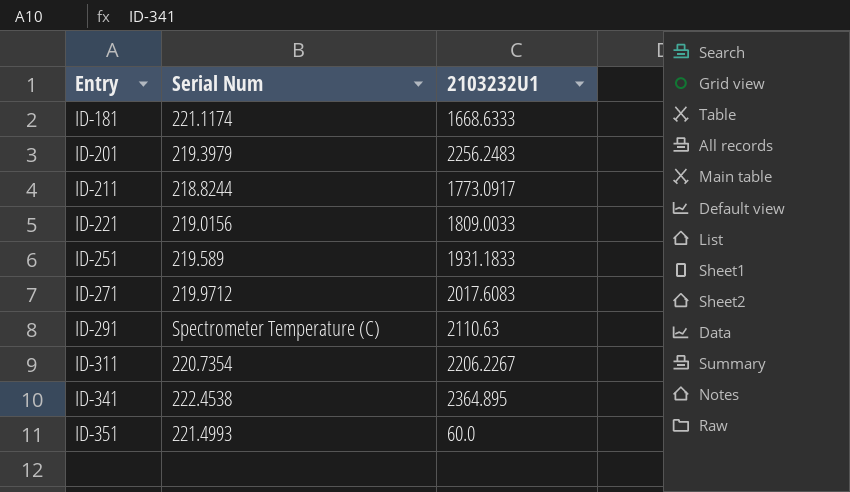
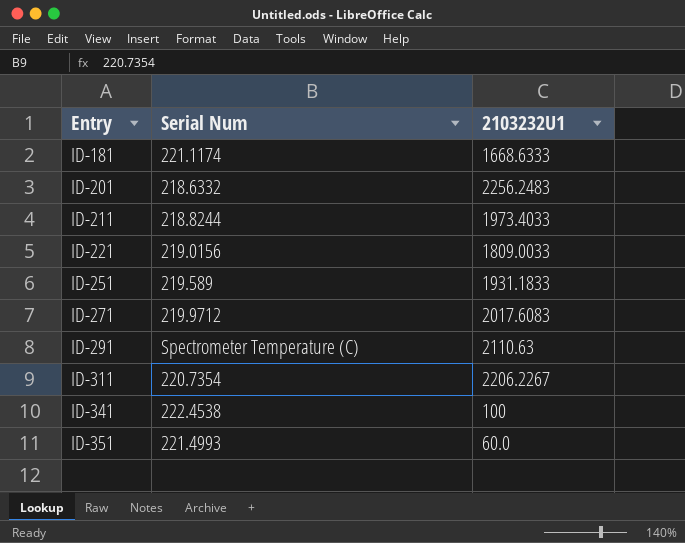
ID-201 | Serial Num: 219.3979 -> 218.6332
ID-211 | 2103232U1: 1773.0917 -> 1973.4033
ID-341 | 2103232U1: 2364.895 -> 100

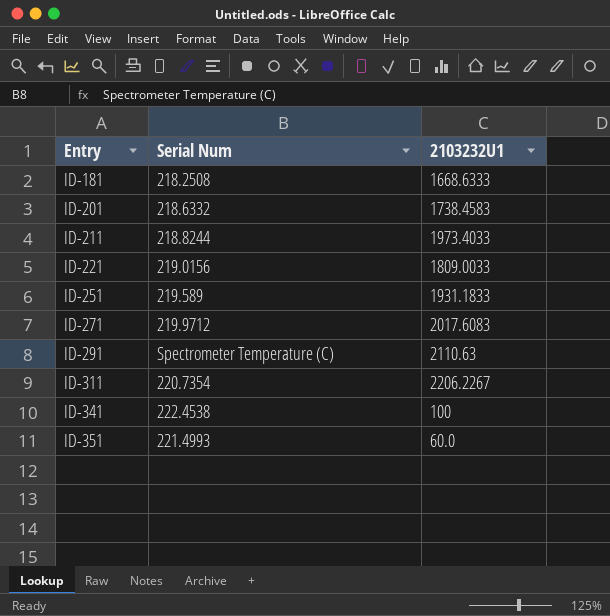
ID-181 | Serial Num: 221.1174 -> 218.2508
ID-201 | 2103232U1: 2256.2483 -> 1738.4583

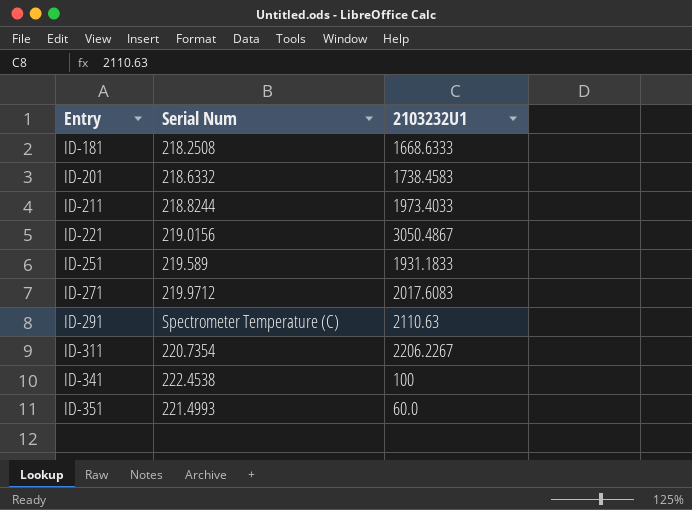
ID-221 | 2103232U1: 1809.0033 -> 3050.4867

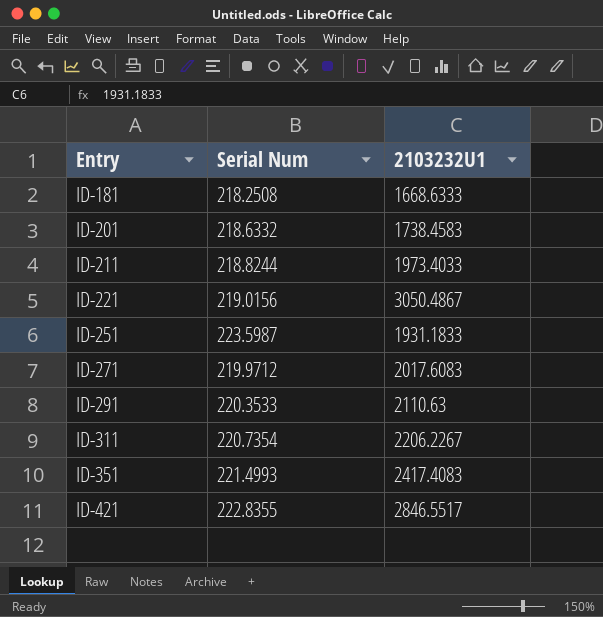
row ID-341: 222.4538 | 100 -> none
ID-251 | Serial Num: 219.589 -> 223.5987
ID-291 | Serial Num: Spectrometer Temperature (C) -> 220.3533
ID-351 | 2103232U1: 60.0 -> 2417.4083
row ID-421: none -> 222.8355 | 2846.5517

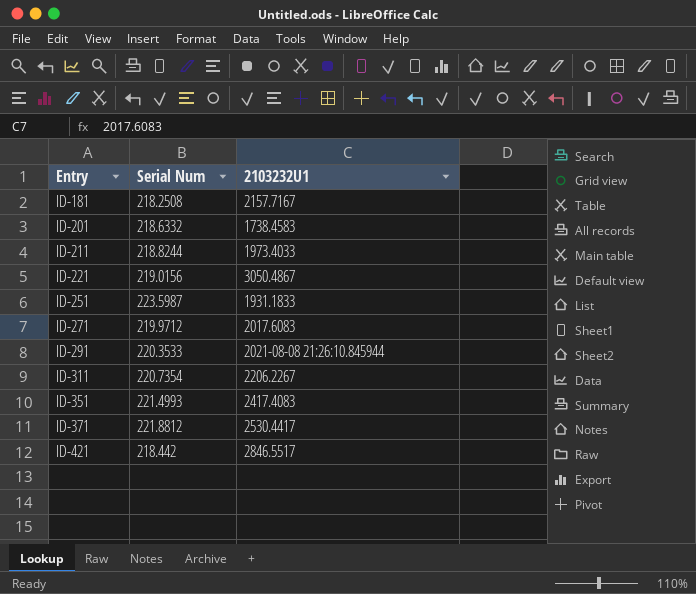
ID-181 | 2103232U1: 1668.6333 -> 2157.7167
ID-291 | 2103232U1: 2110.63 -> 2021-08-08 21:26:10.845944
row ID-371: none -> 221.8812 | 2530.4417
ID-421 | Serial Num: 222.8355 -> 218.442

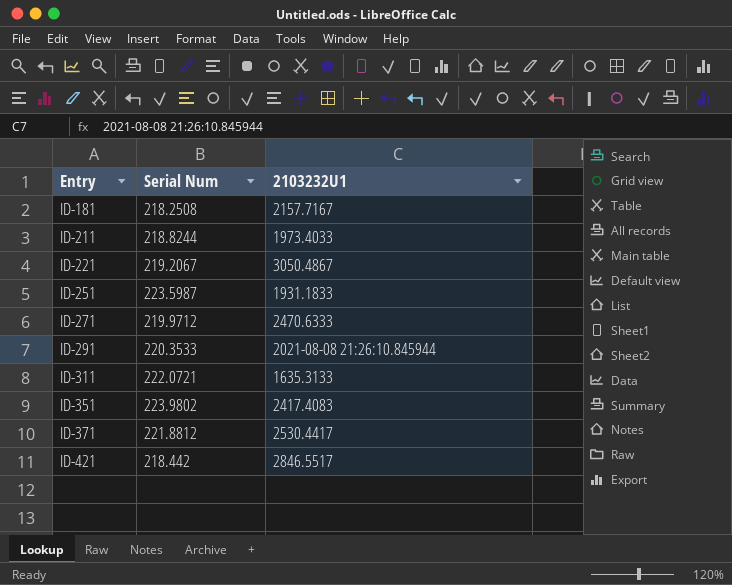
row ID-201: 218.6332 | 1738.4583 -> none
ID-221 | Serial Num: 219.0156 -> 219.2067
ID-271 | 2103232U1: 2017.6083 -> 2470.6333
ID-311 | Serial Num: 220.7354 -> 222.0721
ID-311 | 2103232U1: 2206.2267 -> 1635.3133
ID-351 | Serial Num: 221.4993 -> 223.9802

